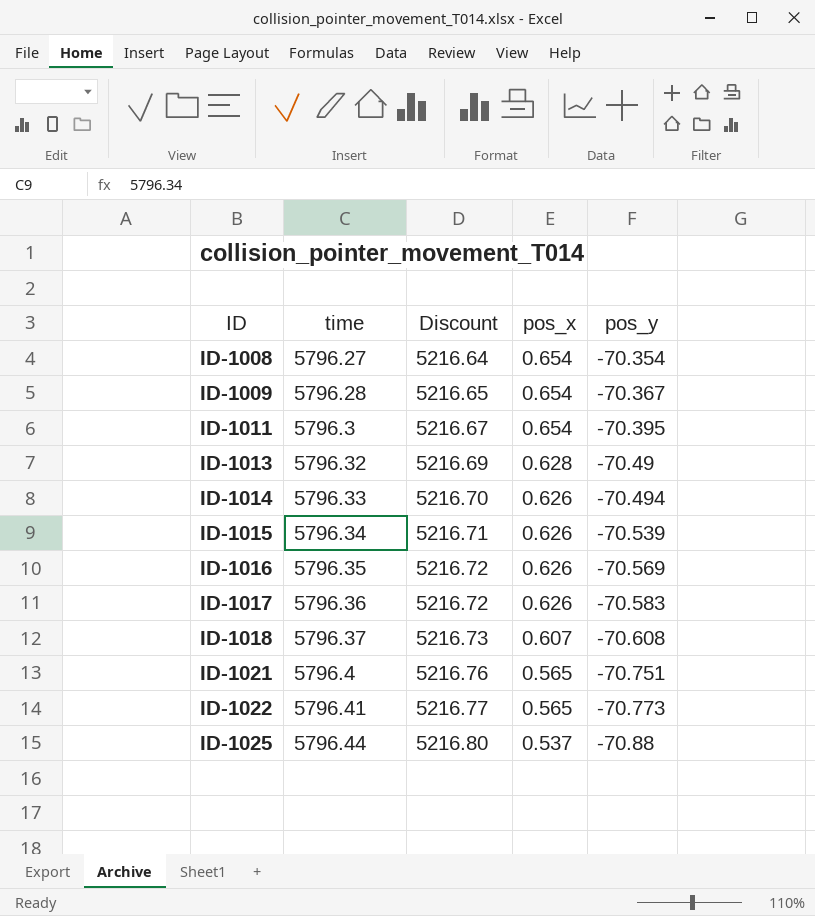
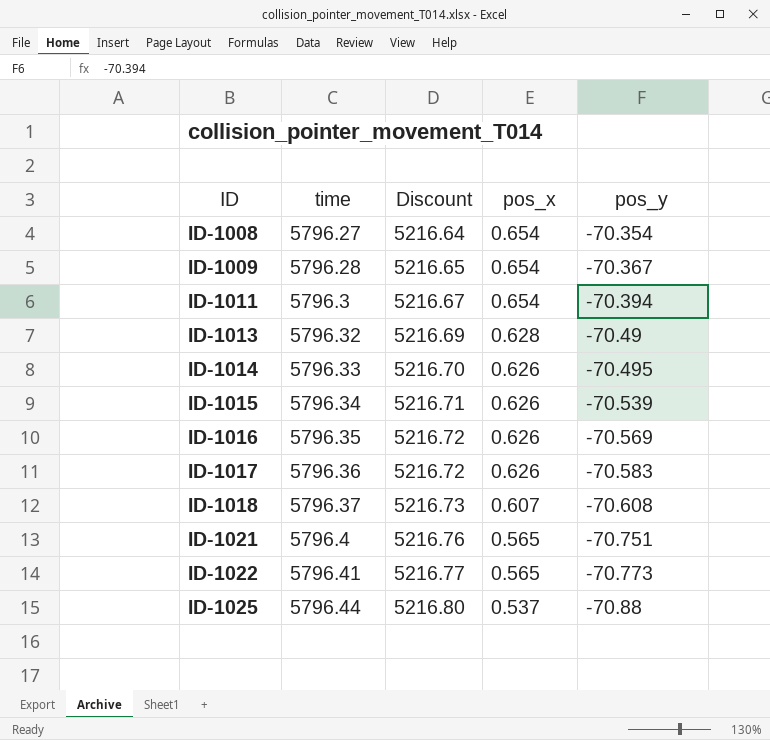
ID-1011 | pos_y: -70.395 -> -70.394
ID-1014 | pos_y: -70.494 -> -70.495

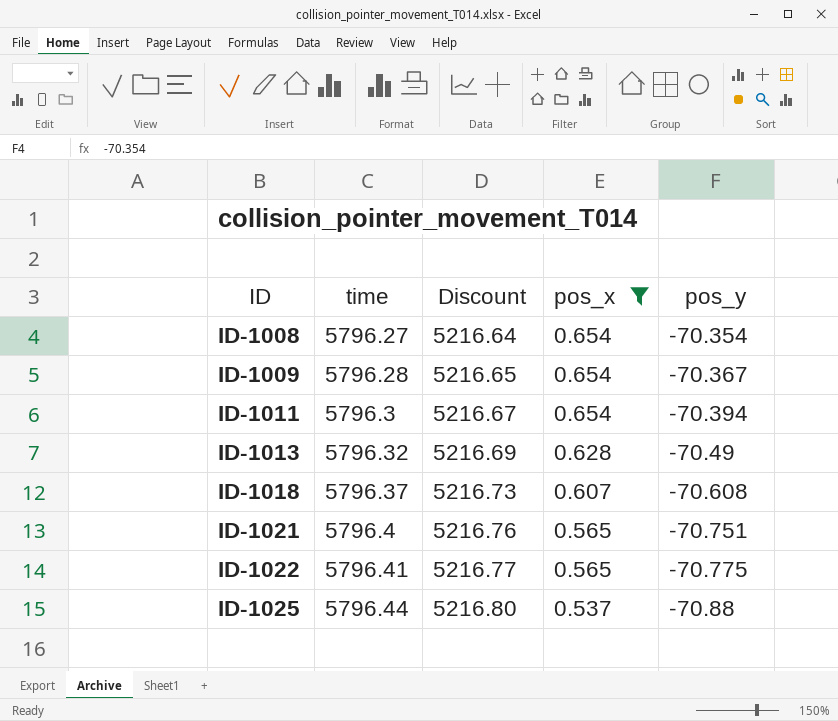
filter: none -> pos_x != 0.626
ID-1022 | pos_y: -70.773 -> -70.775

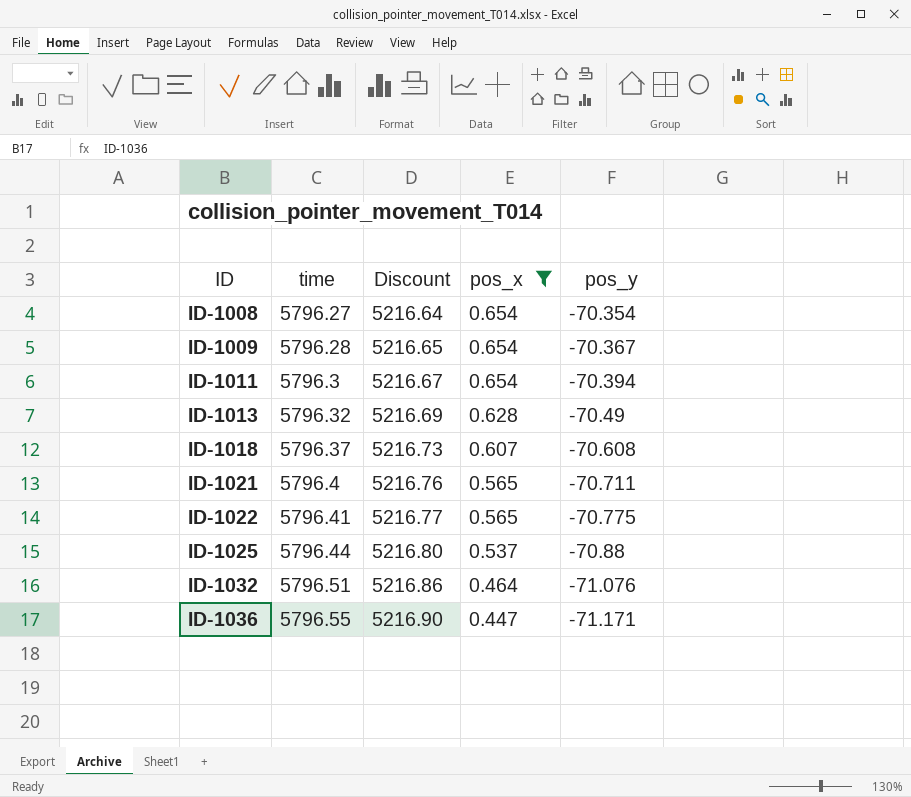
ID-1021 | pos_y: -70.751 -> -70.711
row ID-1032: none -> 5796.51 | 5216.86 | 0.464 | -71.076
row ID-1036: none -> 5796.55 | 5216.90 | 0.447 | -71.171

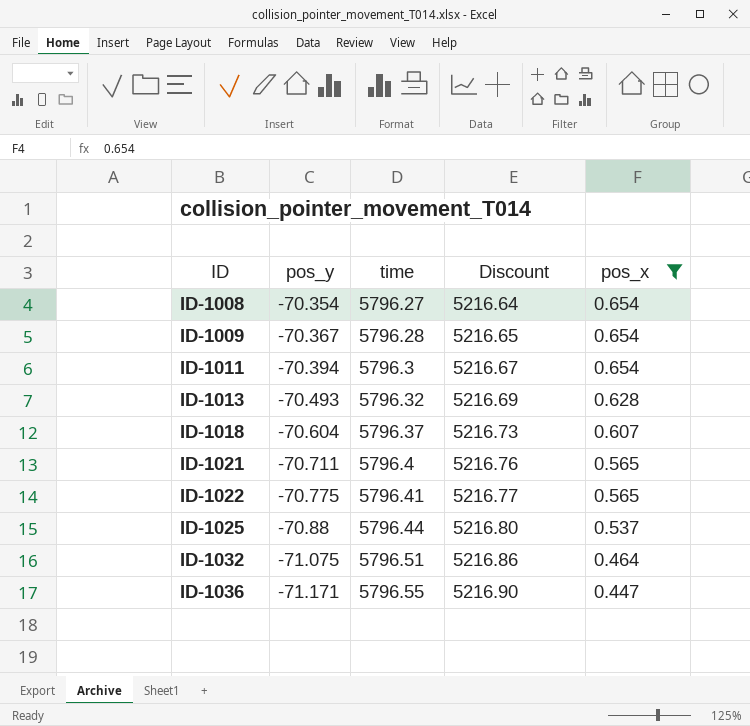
column pos_y | position: 5 -> 2
ID-1013 | pos_y: -70.49 -> -70.493
ID-1018 | pos_y: -70.608 -> -70.604
ID-1032 | pos_y: -71.076 -> -71.075

